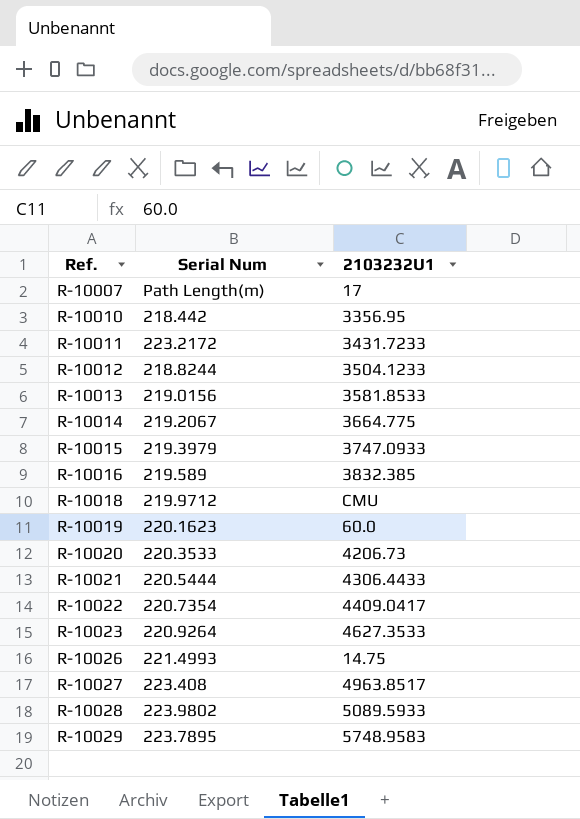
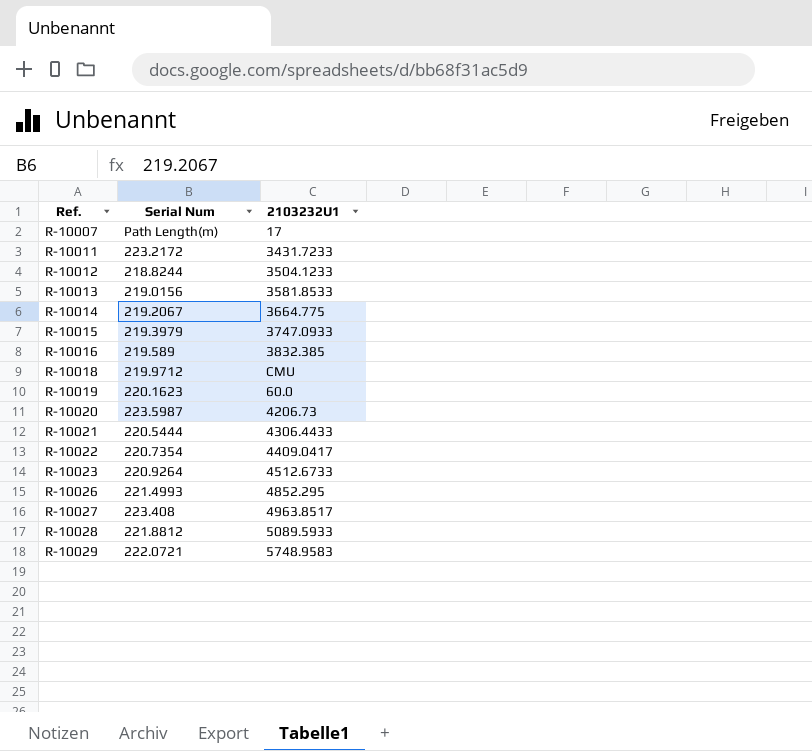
row R-10010: 218.442 | 3356.95 -> none
R-10020 | Serial Num: 220.3533 -> 223.5987
R-10023 | 2103232U1: 4627.3533 -> 4512.6733
R-10026 | 2103232U1: 14.75 -> 4852.295
R-10028 | Serial Num: 223.9802 -> 221.8812
R-10029 | Serial Num: 223.7895 -> 222.0721

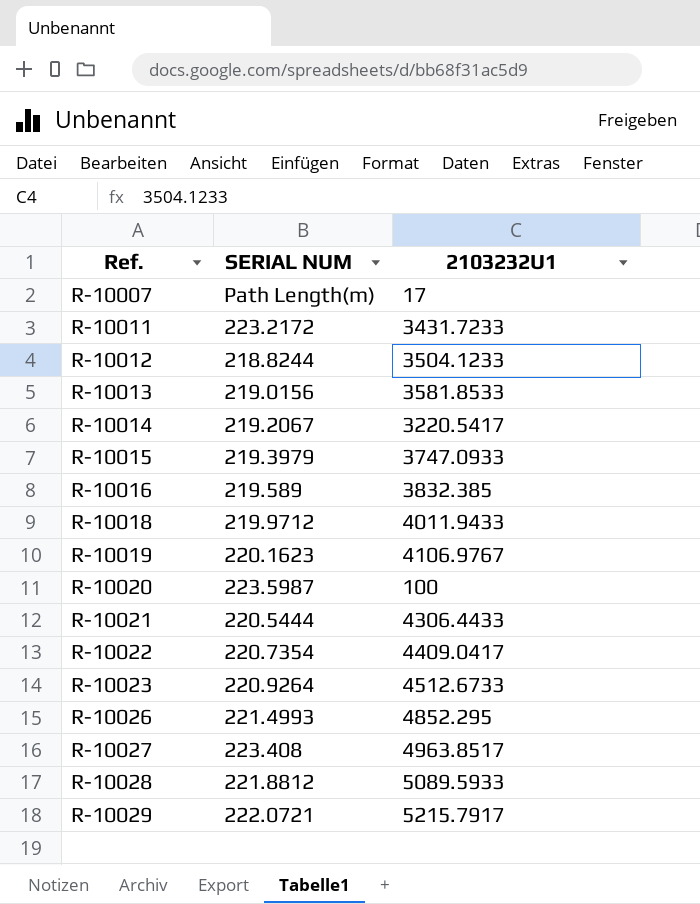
column name: Serial Num -> SERIAL NUM
R-10014 | 2103232U1: 3664.775 -> 3220.5417
R-10018 | 2103232U1: CMU -> 4011.9433
R-10019 | 2103232U1: 60.0 -> 4106.9767
R-10020 | 2103232U1: 4206.73 -> 100
R-10029 | 2103232U1: 5748.9583 -> 5215.7917

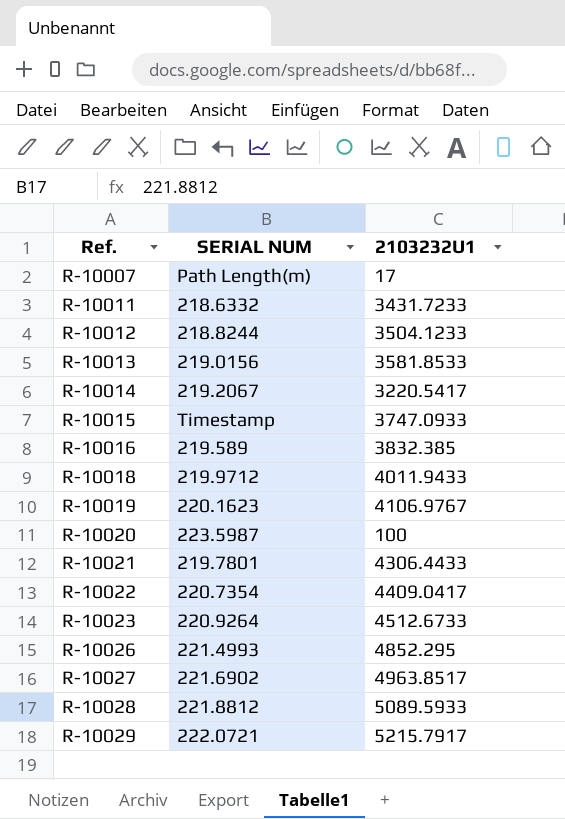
R-10011 | SERIAL NUM: 223.2172 -> 218.6332
R-10015 | SERIAL NUM: 219.3979 -> Timestamp
R-10021 | SERIAL NUM: 220.5444 -> 219.7801
R-10027 | SERIAL NUM: 223.408 -> 221.6902

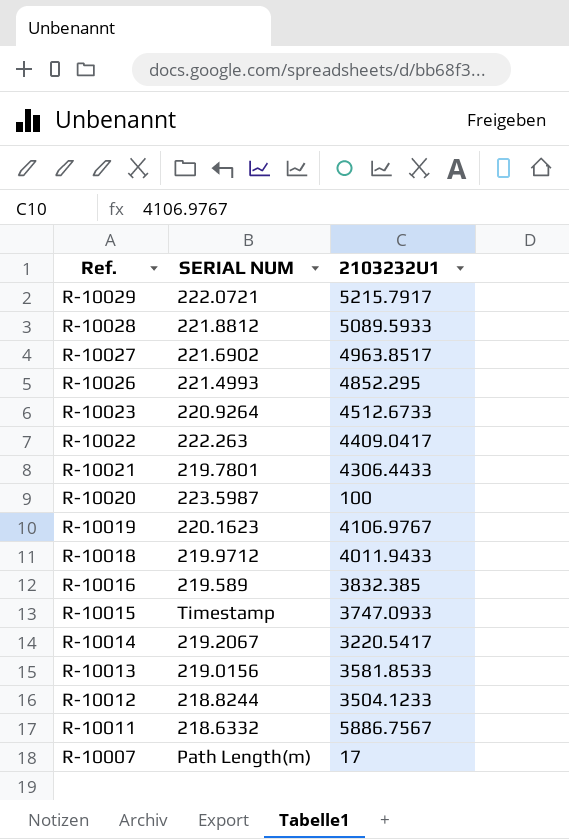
row order: Ref. ascending -> Ref. descending
R-10022 | SERIAL NUM: 220.7354 -> 222.263
R-10011 | 2103232U1: 3431.7233 -> 5886.7567

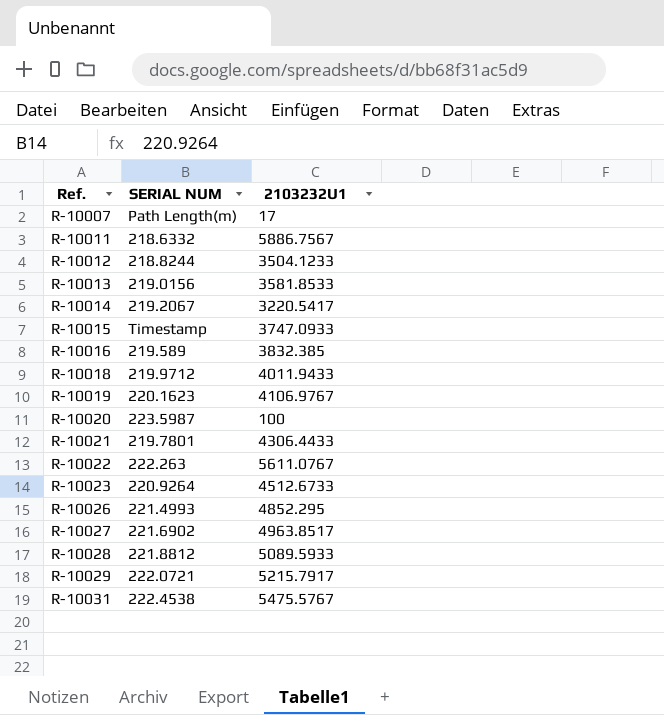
row order: Ref. descending -> Ref. ascending
R-10022 | 2103232U1: 4409.0417 -> 5611.0767
row R-10031: none -> 222.4538 | 5475.5767

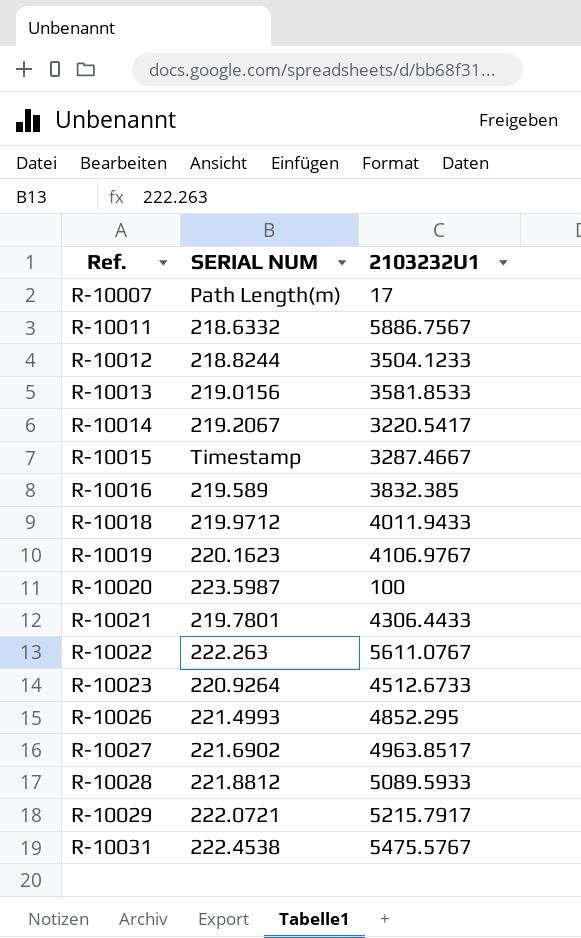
R-10015 | 2103232U1: 3747.0933 -> 3287.4667

